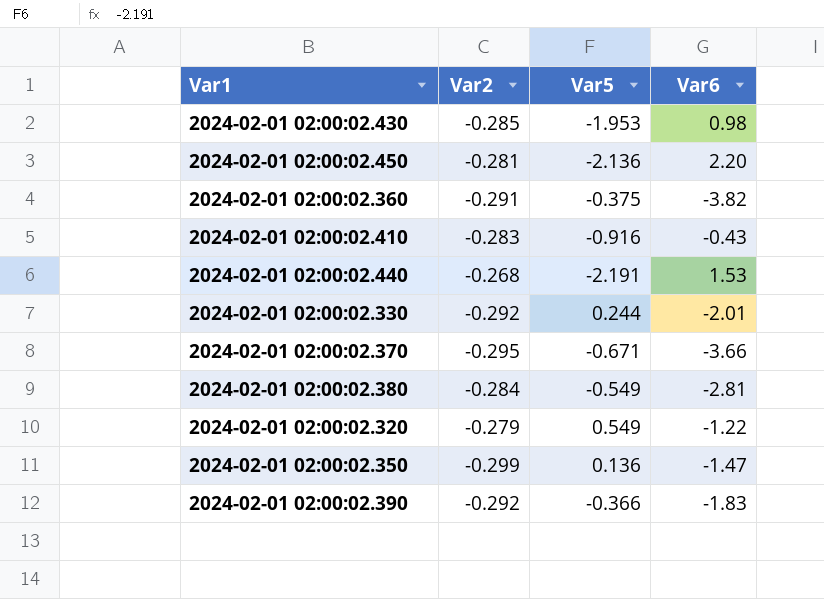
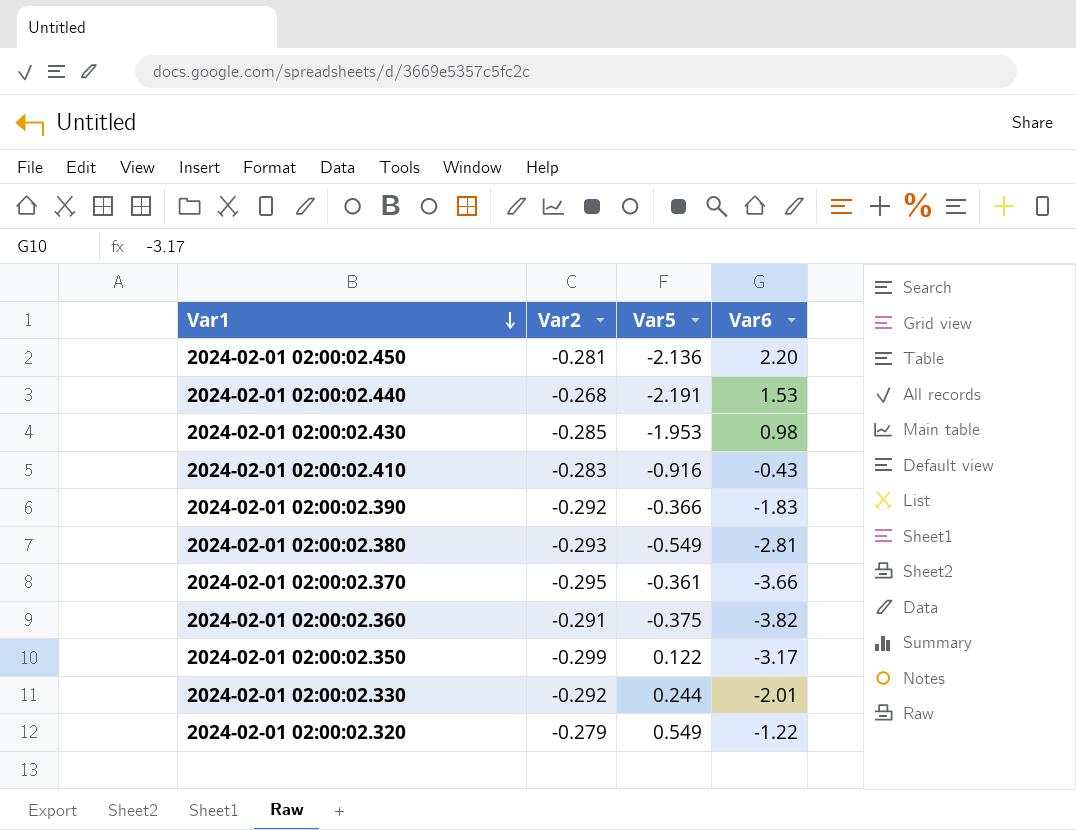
row order: none -> Var1 descending
2024-02-01 02:00:02.380 | Var2: -0.284 -> -0.293
2024-02-01 02:00:02.370 | Var5: -0.671 -> -0.361
2024-02-01 02:00:02.350 | Var5: 0.136 -> 0.122
2024-02-01 02:00:02.350 | Var6: -1.47 -> -3.17

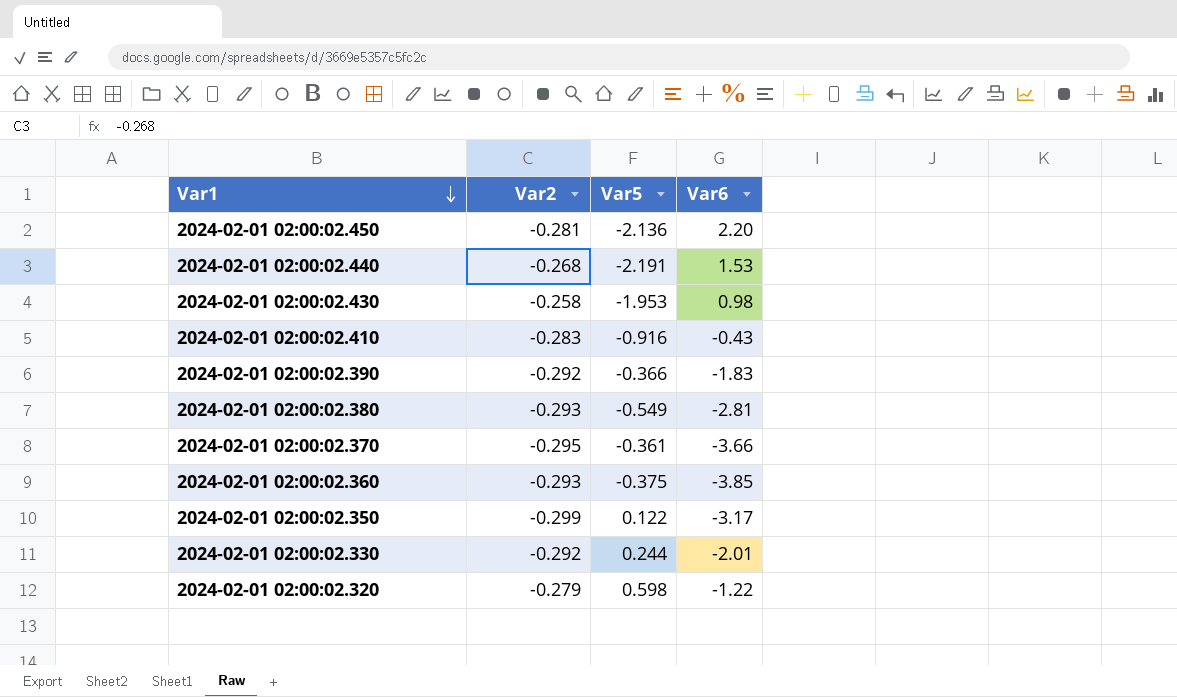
2024-02-01 02:00:02.430 | Var2: -0.285 -> -0.258
2024-02-01 02:00:02.360 | Var2: -0.291 -> -0.293
2024-02-01 02:00:02.360 | Var6: -3.82 -> -3.85
2024-02-01 02:00:02.320 | Var5: 0.549 -> 0.598

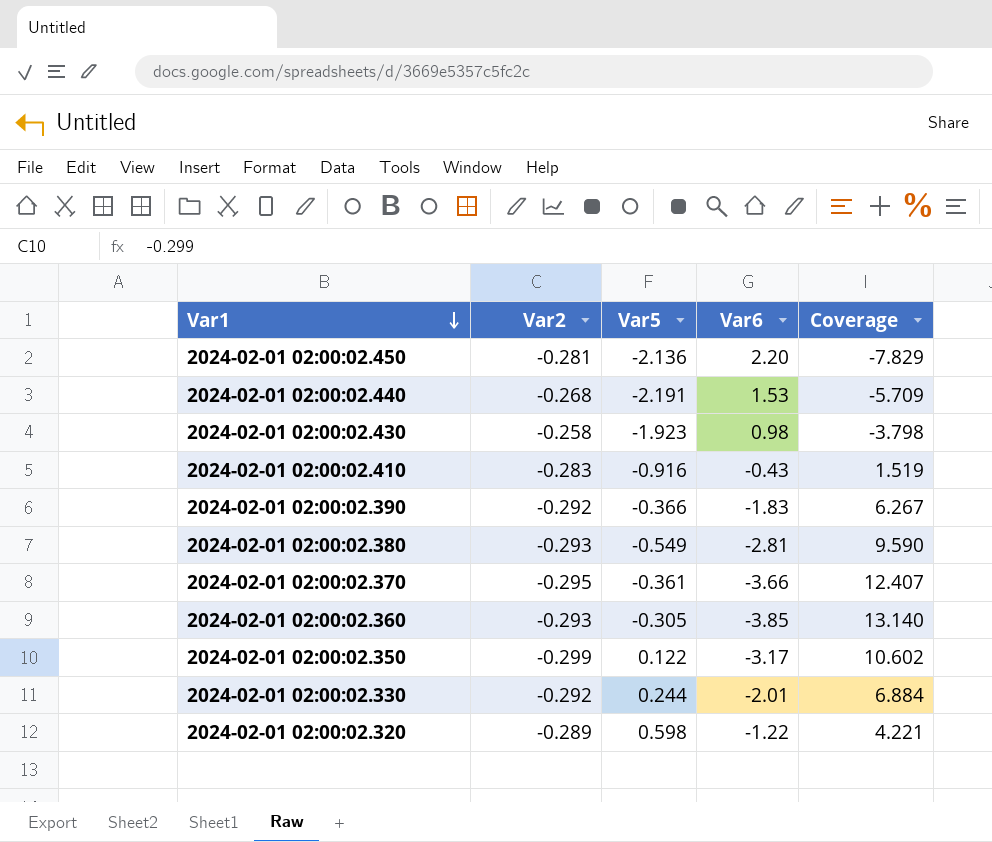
column Coverage | formula: none -> [Var6] / [Var2]
2024-02-01 02:00:02.430 | Var5: -1.953 -> -1.923
2024-02-01 02:00:02.360 | Var5: -0.375 -> -0.305
2024-02-01 02:00:02.320 | Var2: -0.279 -> -0.289

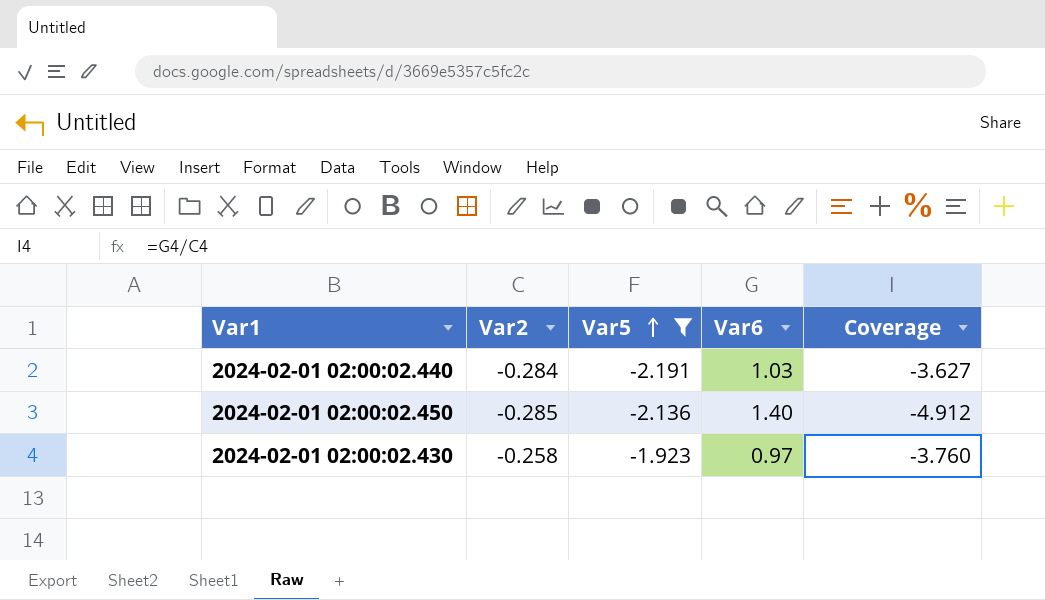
filter: none -> Var5 <= -1.923
row order: Var1 descending -> Var5 ascending
2024-02-01 02:00:02.440 | Var2: -0.268 -> -0.284
2024-02-01 02:00:02.440 | Var6: 1.53 -> 1.03
2024-02-01 02:00:02.440 | Coverage: -5.709 -> -3.627
2024-02-01 02:00:02.450 | Var2: -0.281 -> -0.285
2024-02-01 02:00:02.450 | Var6: 2.20 -> 1.40
2024-02-01 02:00:02.450 | Coverage: -7.829 -> -4.912
2024-02-01 02:00:02.430 | Var6: 0.98 -> 0.97
2024-02-01 02:00:02.430 | Coverage: -3.798 -> -3.760

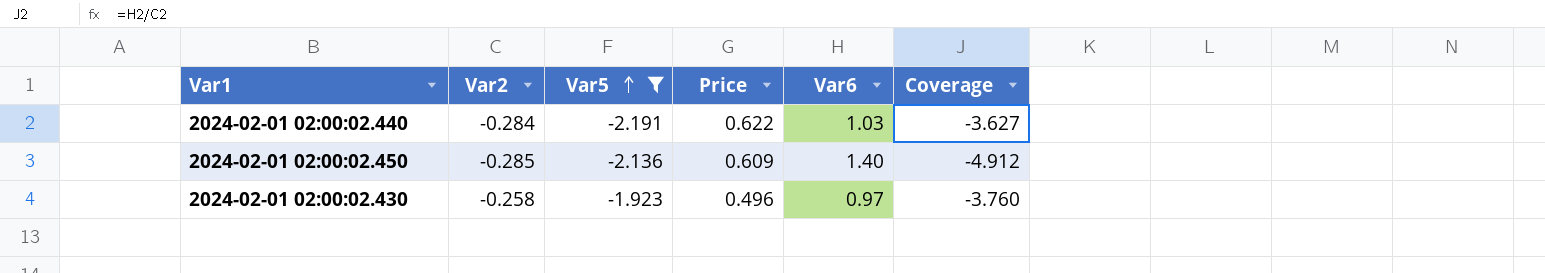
column Price | formula: none -> [Var2] * [Var5]

